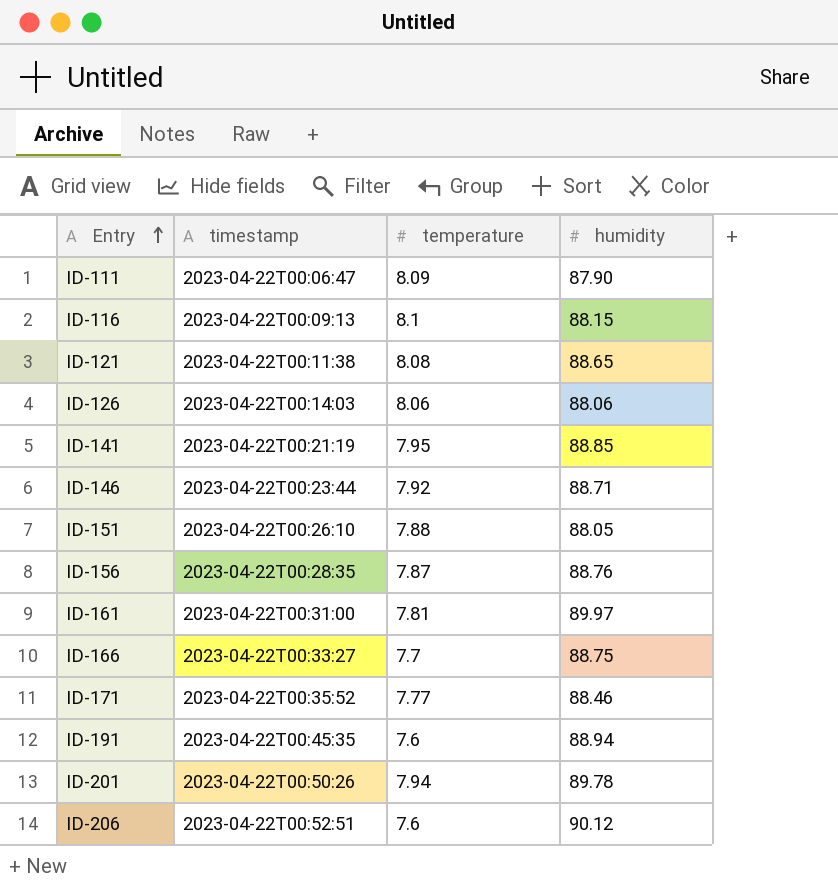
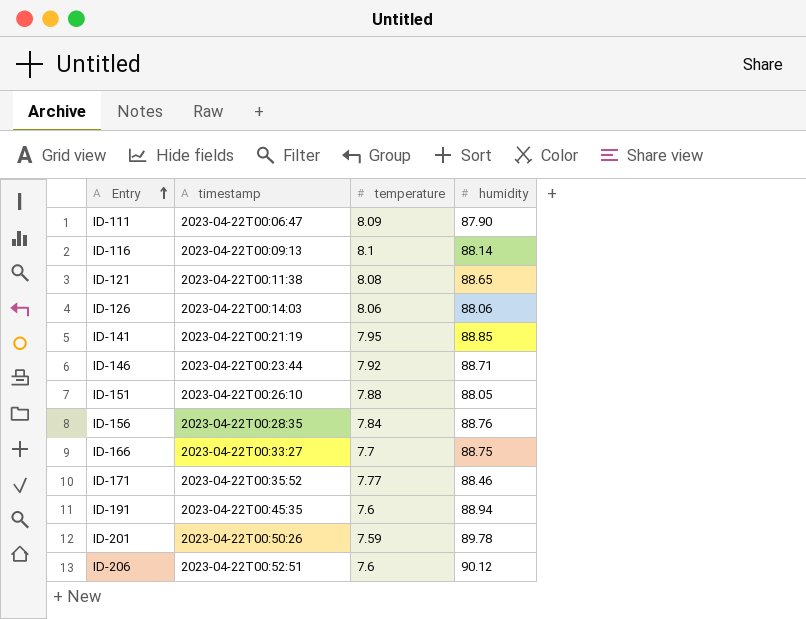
row ID-161: 2023-04-22T00:31:00 | 7.81 | 89.97 -> none
ID-116 | humidity: 88.15 -> 88.14
ID-156 | temperature: 7.87 -> 7.84
ID-201 | temperature: 7.94 -> 7.59

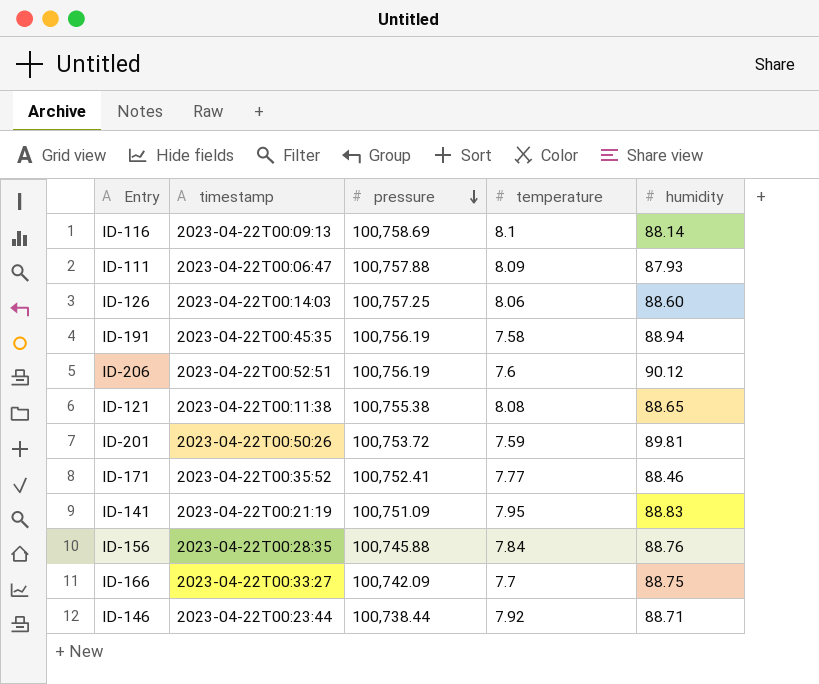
row order: Entry ascending -> pressure descending
column pressure | position: none -> 3
row ID-151: 2023-04-22T00:26:10 | 7.88 | 88.05 -> none
ID-111 | humidity: 87.90 -> 87.93
ID-126 | humidity: 88.06 -> 88.60
ID-191 | temperature: 7.6 -> 7.58
ID-201 | humidity: 89.78 -> 89.81
ID-141 | humidity: 88.85 -> 88.83

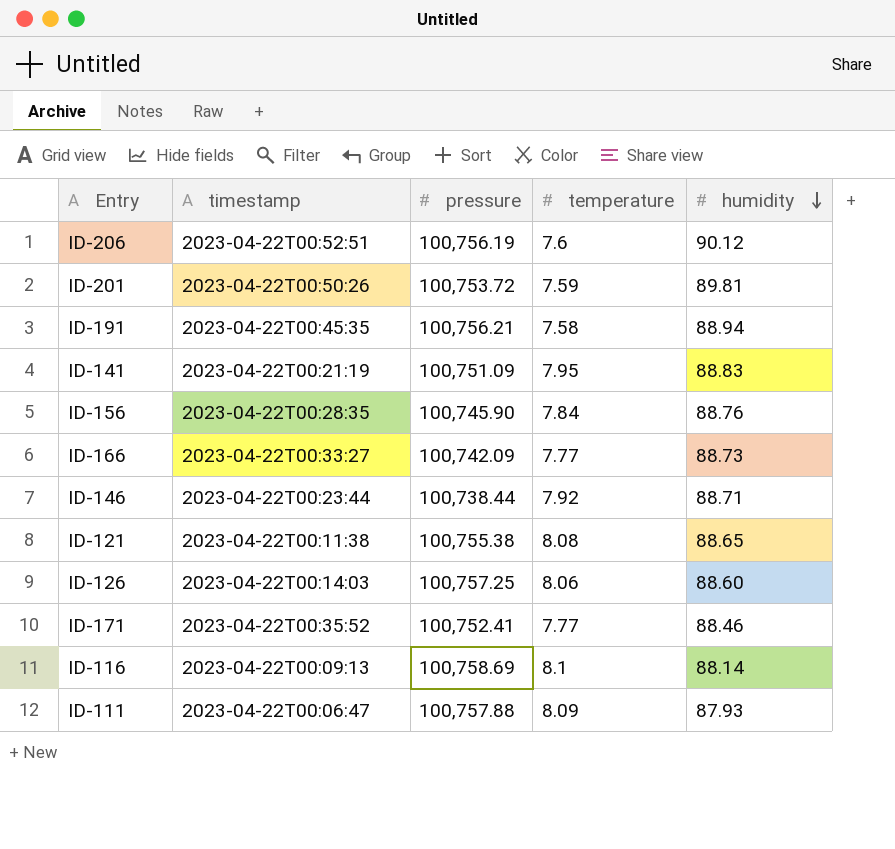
row order: pressure descending -> humidity descending
ID-191 | pressure: 100,756.19 -> 100,756.21
ID-156 | pressure: 100,745.88 -> 100,745.90
ID-166 | temperature: 7.7 -> 7.77
ID-166 | humidity: 88.75 -> 88.73

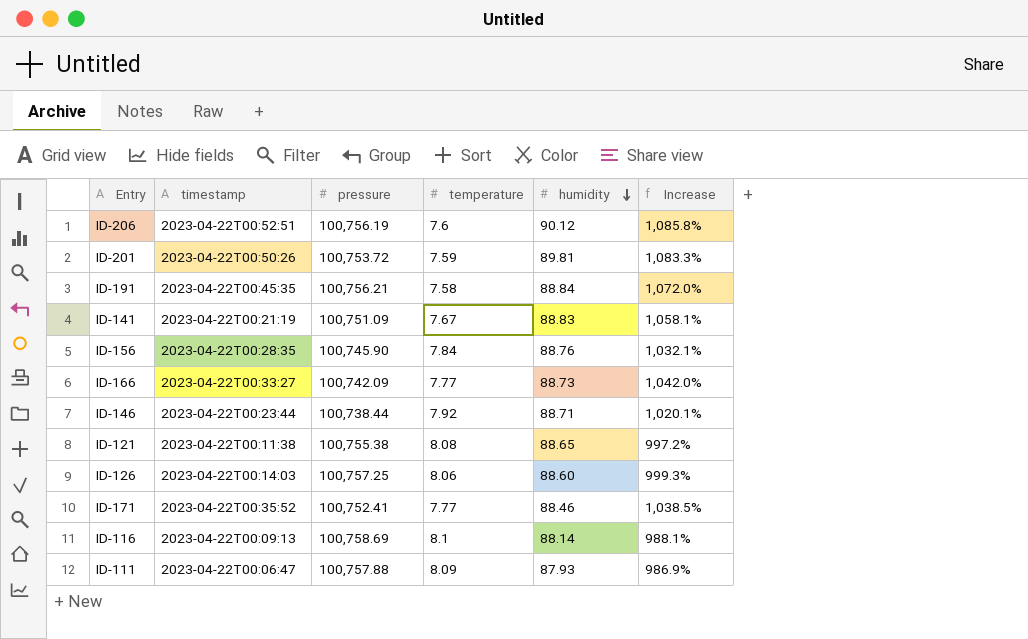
column Increase | formula: none -> ([humidity] - [temperature]) / [temperature]
ID-191 | humidity: 88.94 -> 88.84
ID-141 | temperature: 7.95 -> 7.67

